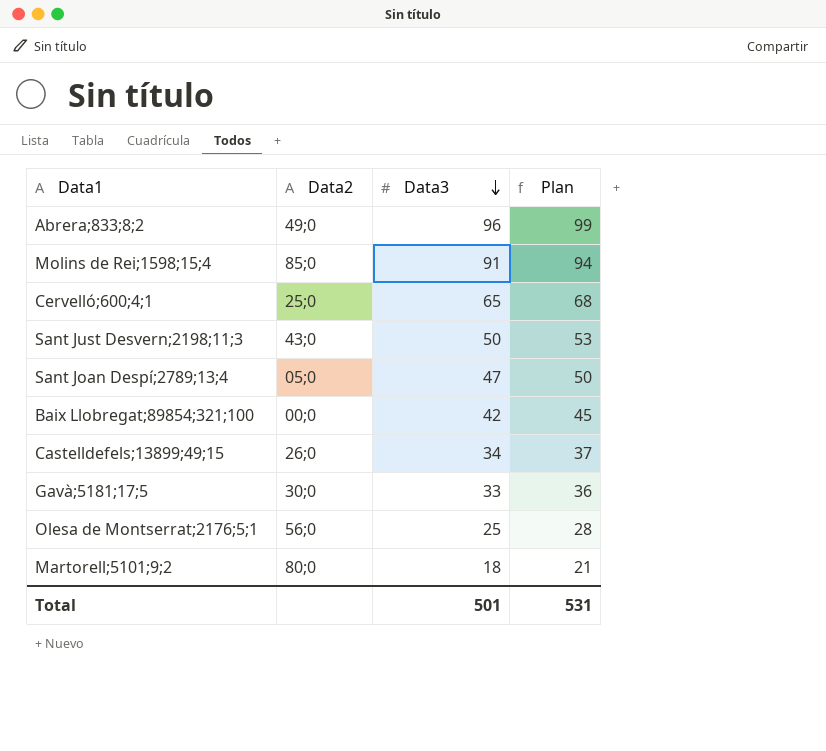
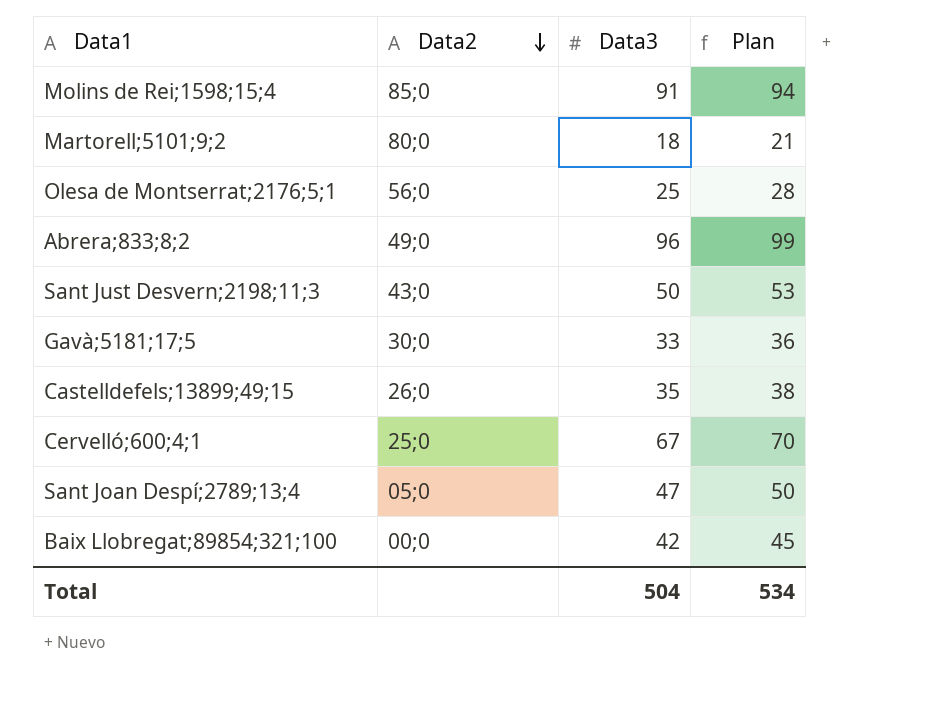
row order: Data3 descending -> Data2 descending
Castelldefels;13899;49;15 | Data3: 34 -> 35
Castelldefels;13899;49;15 | Plan: 37 -> 38
Cervelló;600;4;1 | Data3: 65 -> 67
Cervelló;600;4;1 | Plan: 68 -> 70
Total | Data3: 501 -> 504
Total | Plan: 531 -> 534

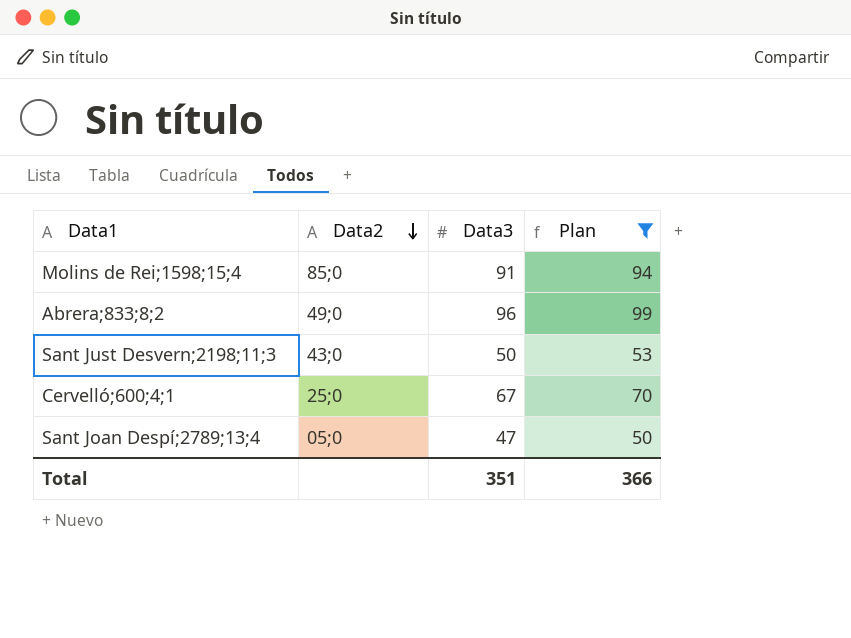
filter: none -> Plan >= 50
Total | Data3: 504 -> 351
Total | Plan: 534 -> 366

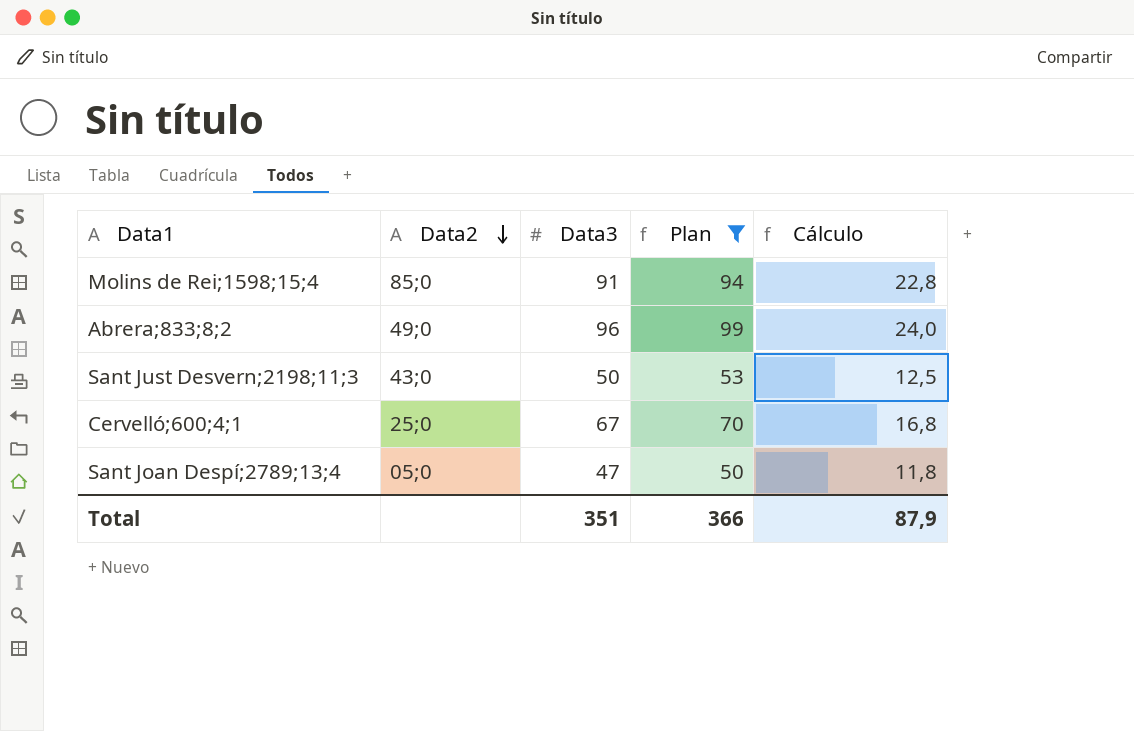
column Cálculo | formula: none -> [Data3] * 0,25

